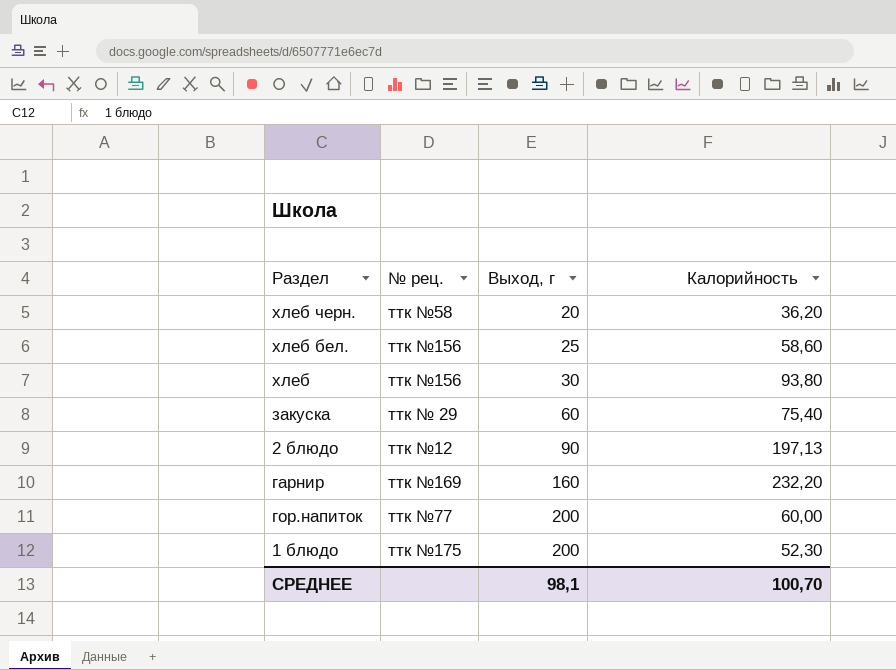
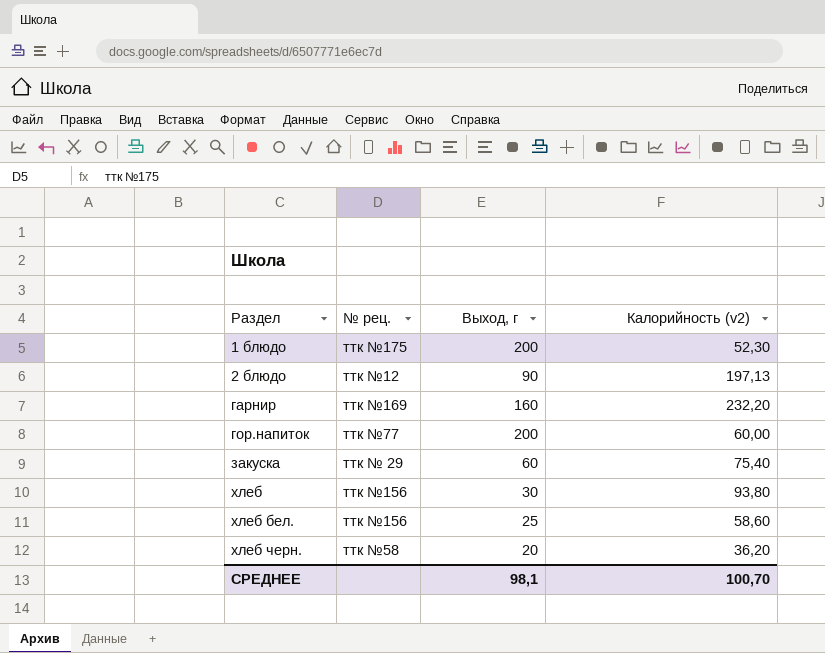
row order: Выход, г ascending -> Раздел ascending
column name: Калорийность -> Калорийность (v2)

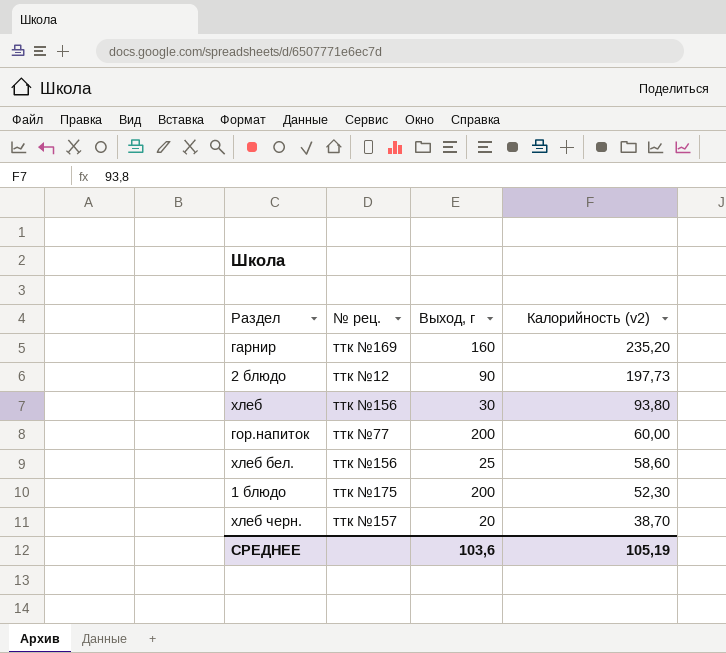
row order: Раздел ascending -> Калорийность (v2) descending
row закуска: ттк № 29 | 60 | 75,40 -> none
гарнир | Калорийность (v2): 232,20 -> 235,20
2 блюдо | Калорийность (v2): 197,13 -> 197,73
хлеб черн. | № рец.: ттк №58 -> ттк №157
хлеб черн. | Калорийность (v2): 36,20 -> 38,70
СРЕДНЕЕ | Выход, г: 98,1 -> 103,6
СРЕДНЕЕ | Калорийность (v2): 100,70 -> 105,19

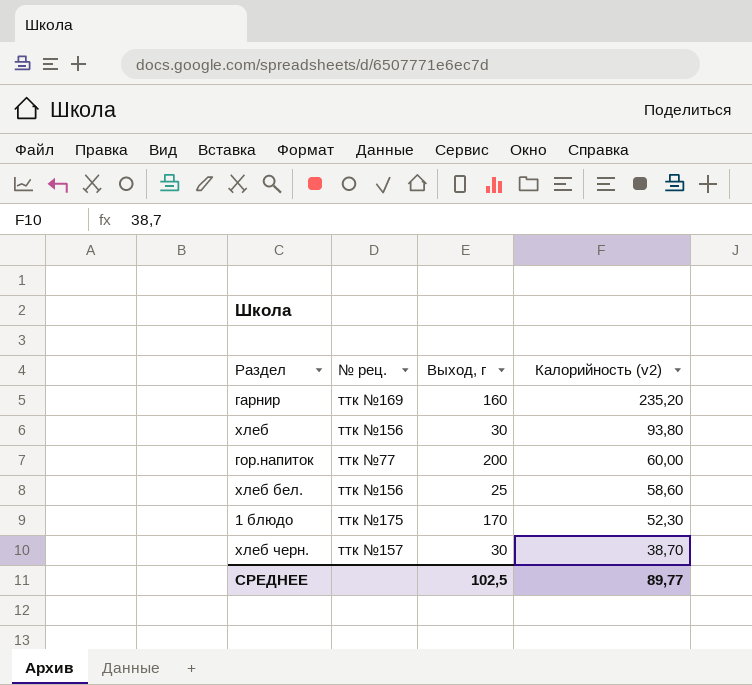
row 2 блюдо: ттк №12 | 90 | 197,73 -> none
1 блюдо | Выход, г: 200 -> 170
хлеб черн. | Выход, г: 20 -> 30
СРЕДНЕЕ | Выход, г: 103,6 -> 102,5
СРЕДНЕЕ | Калорийность (v2): 105,19 -> 89,77

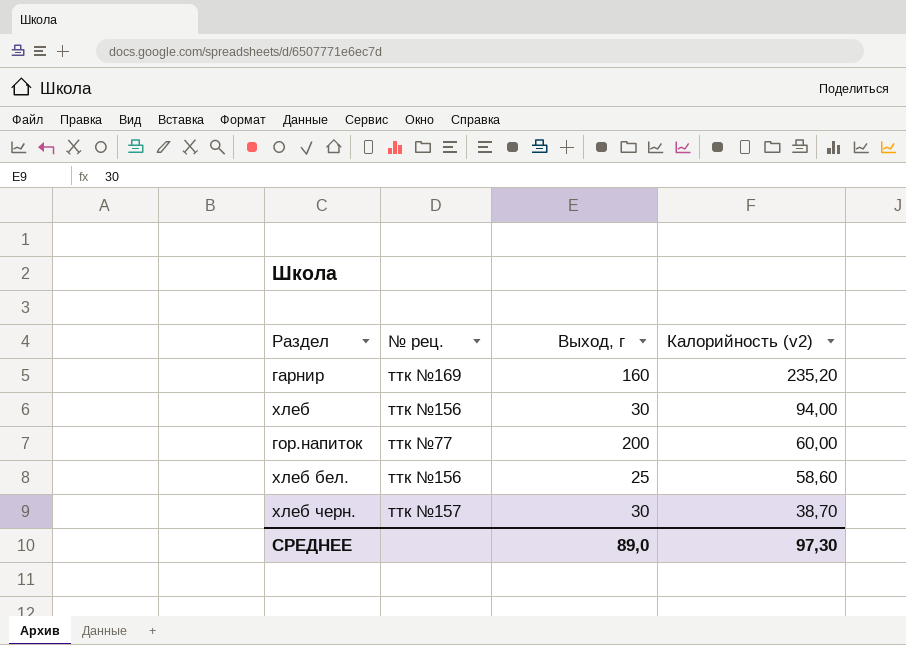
row 1 блюдо: ттк №175 | 170 | 52,30 -> none
хлеб | Калорийность (v2): 93,80 -> 94,00
СРЕДНЕЕ | Выход, г: 102,5 -> 89,0
СРЕДНЕЕ | Калорийность (v2): 89,77 -> 97,30

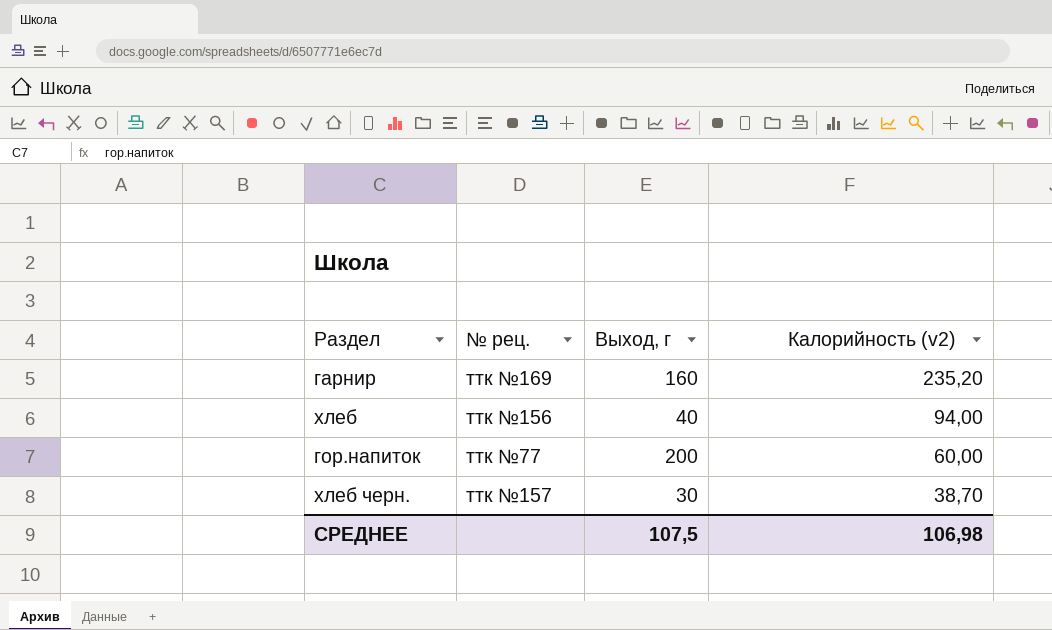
row хлеб бел.: ттк №156 | 25 | 58,60 -> none
хлеб | Выход, г: 30 -> 40
СРЕДНЕЕ | Выход, г: 89,0 -> 107,5
СРЕДНЕЕ | Калорийность (v2): 97,30 -> 106,98

